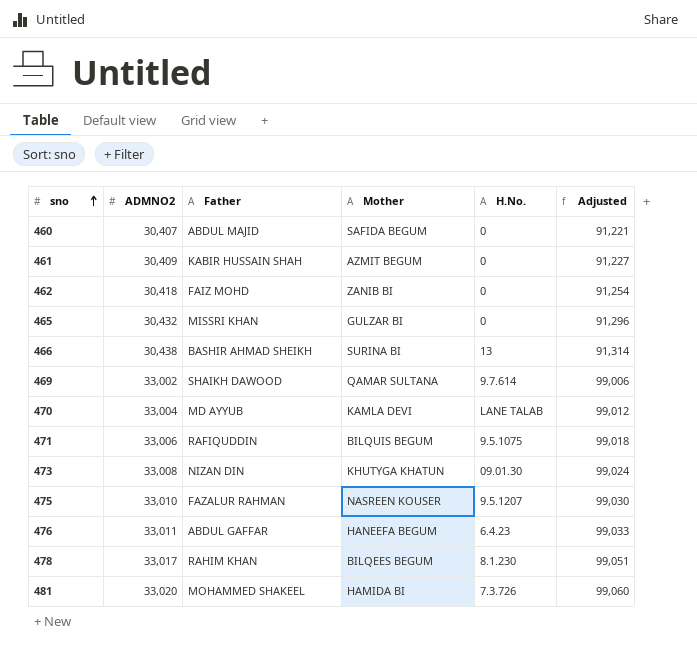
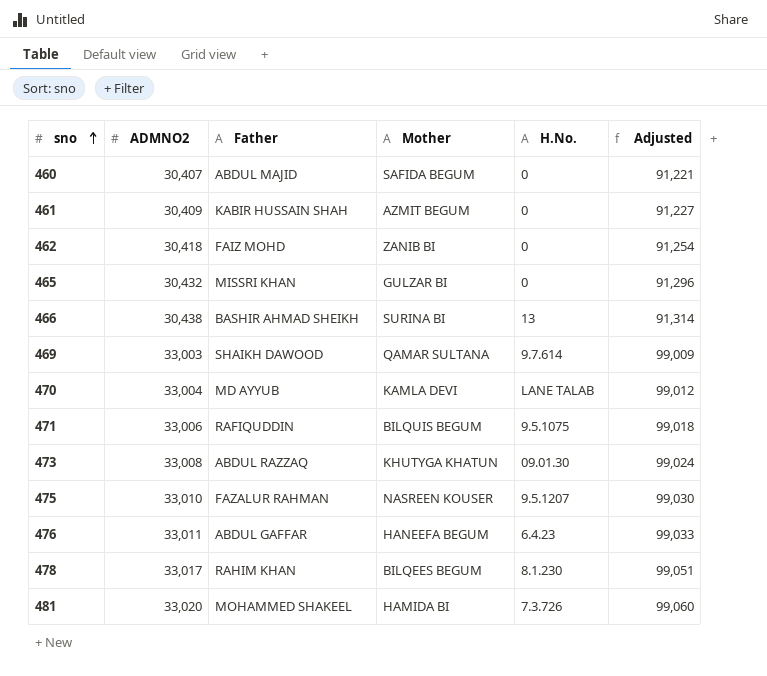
469 | ADMNO2: 33,002 -> 33,003
469 | Adjusted: 99,006 -> 99,009
473 | Father: NIZAN DIN -> ABDUL RAZZAQ

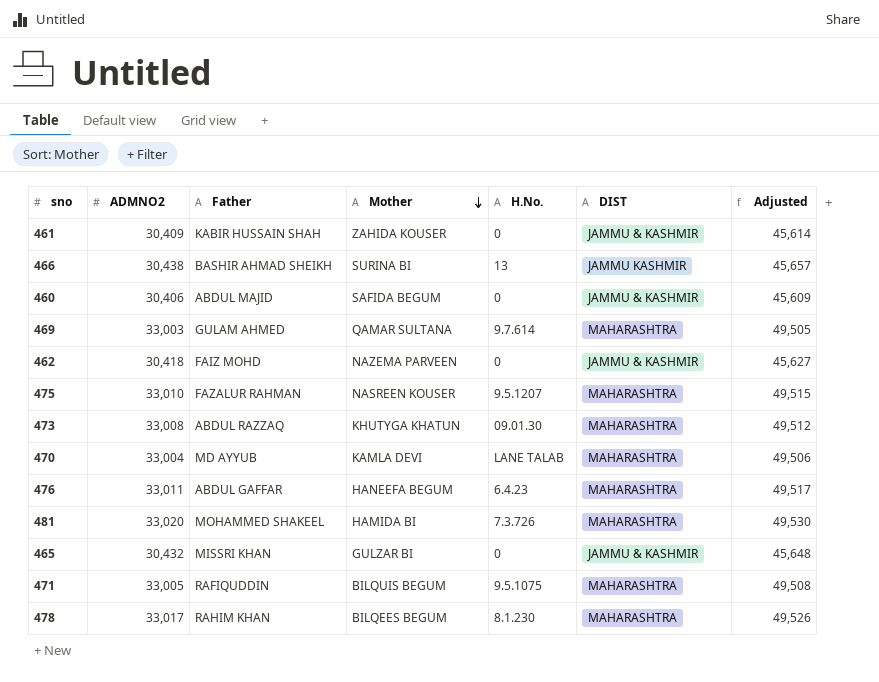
row order: sno ascending -> Mother descending
column DIST | position: none -> 6
column Adjusted | formula: [ADMNO2] * 3 -> [ADMNO2] * 1.5
461 | Mother: AZMIT BEGUM -> ZAHIDA KOUSER
460 | ADMNO2: 30,407 -> 30,406
469 | Father: SHAIKH DAWOOD -> GULAM AHMED
462 | Mother: ZANIB BI -> NAZEMA PARVEEN
471 | ADMNO2: 33,006 -> 33,005

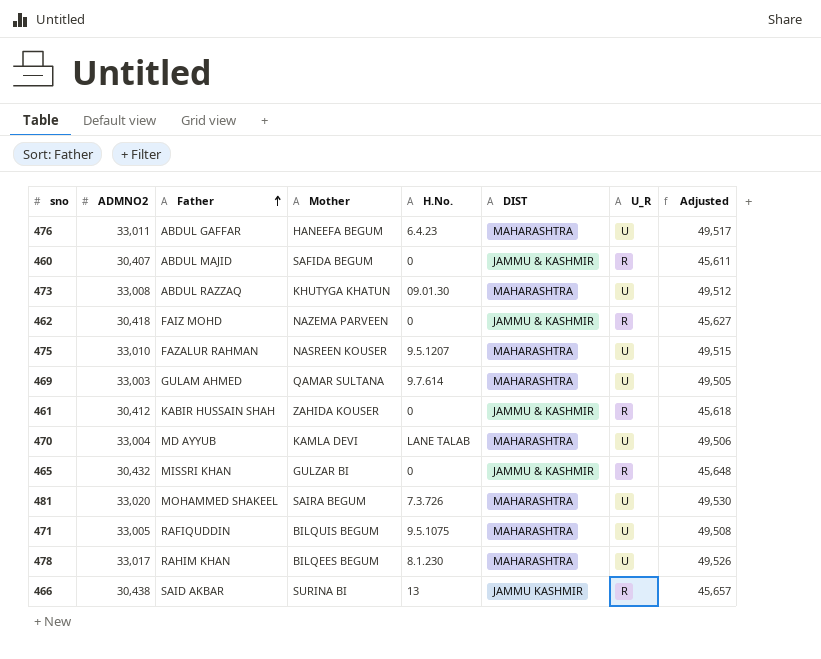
row order: Mother descending -> Father ascending
column U_R | position: none -> 7
460 | ADMNO2: 30,406 -> 30,407
460 | Adjusted: 45,609 -> 45,611
461 | ADMNO2: 30,409 -> 30,412
461 | Adjusted: 45,614 -> 45,618
481 | Mother: HAMIDA BI -> SAIRA BEGUM
466 | Father: BASHIR AHMAD SHEIKH -> SAID AKBAR

